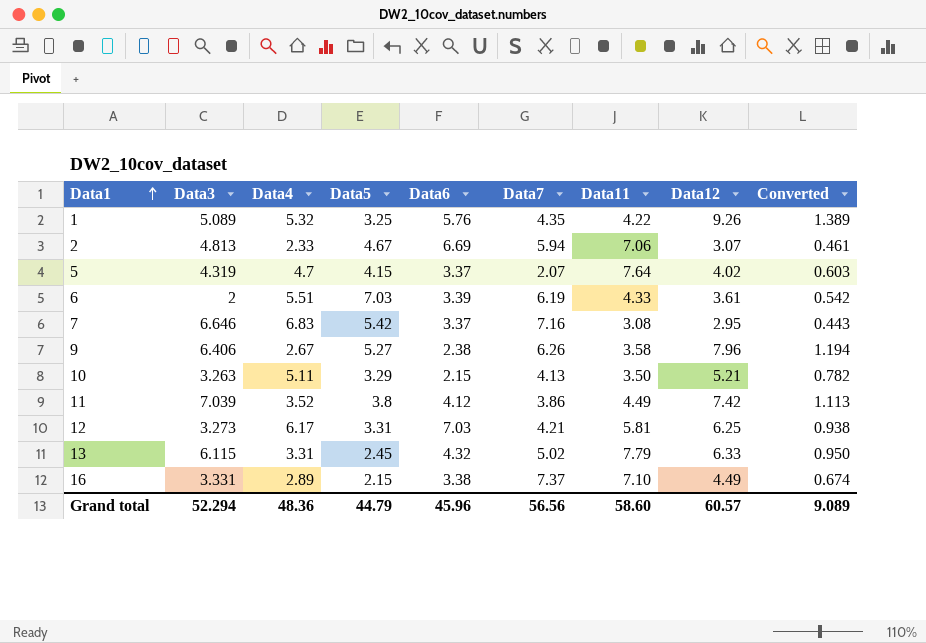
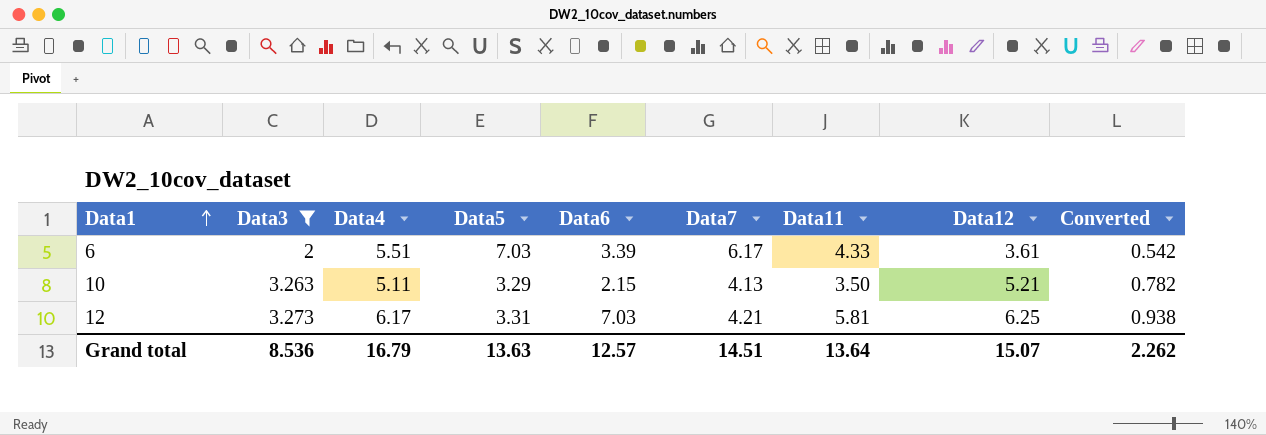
filter: none -> Data3 <= 3.273
6 | Data7: 6.19 -> 6.17
Grand total | Data3: 52.294 -> 8.536
Grand total | Data4: 48.36 -> 16.79
Grand total | Data5: 44.79 -> 13.63
Grand total | Data6: 45.96 -> 12.57
Grand total | Data7: 56.56 -> 14.51
Grand total | Data11: 58.60 -> 13.64
Grand total | Data12: 60.57 -> 15.07
Grand total | Converted: 9.089 -> 2.262

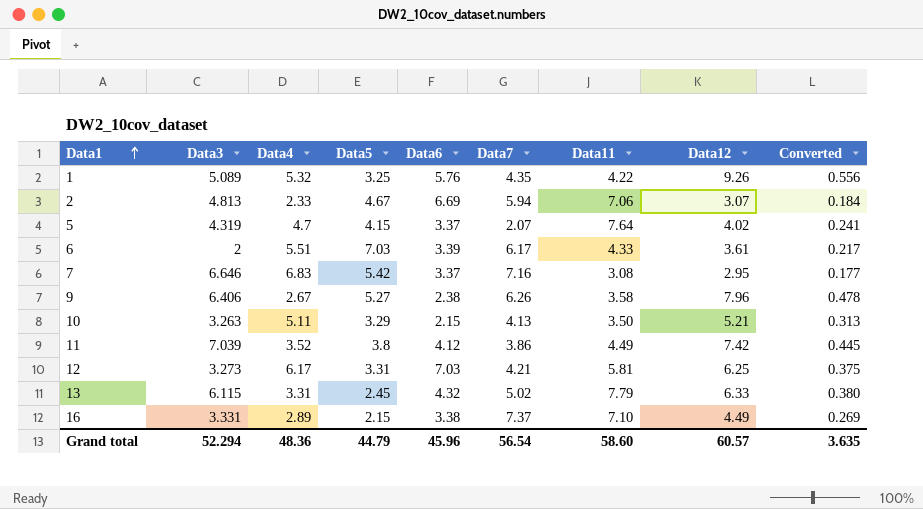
filter: Data3 <= 3.273 -> none
column Converted | formula: [Data12] * 0.15 -> [Data12] * 0.06
Grand total | Data3: 8.536 -> 52.294
Grand total | Data4: 16.79 -> 48.36
Grand total | Data5: 13.63 -> 44.79
Grand total | Data6: 12.57 -> 45.96
Grand total | Data7: 14.51 -> 56.54
Grand total | Data11: 13.64 -> 58.60
Grand total | Data12: 15.07 -> 60.57
Grand total | Converted: 2.262 -> 3.635

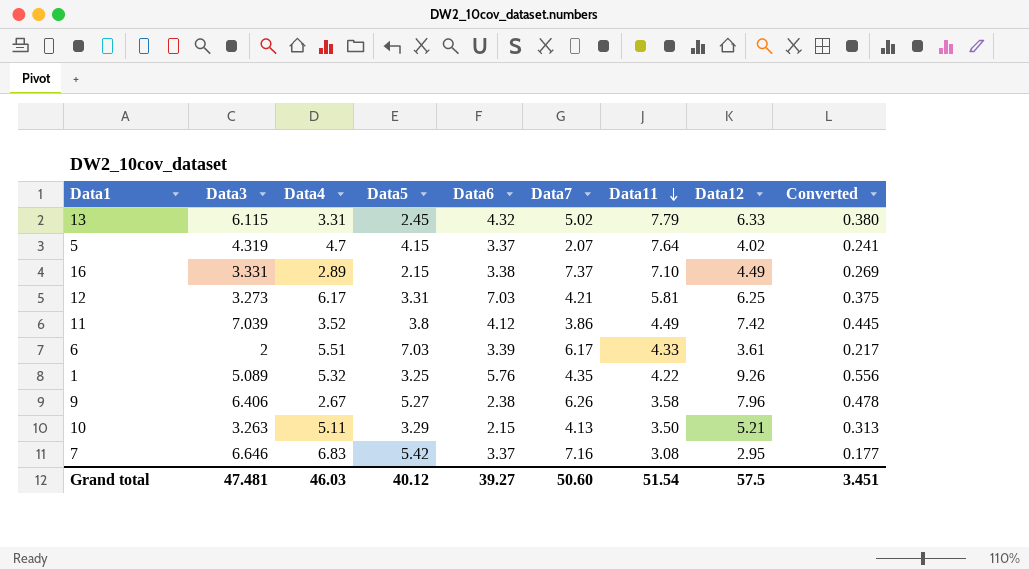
row order: Data1 ascending -> Data11 descending
row 2: 4.813 | 2.33 | 4.67 | 6.69 | 5.94 | 7.06 | 3.07 | 0.184 -> none
Grand total | Data3: 52.294 -> 47.481
Grand total | Data4: 48.36 -> 46.03
Grand total | Data5: 44.79 -> 40.12
Grand total | Data6: 45.96 -> 39.27
Grand total | Data7: 56.54 -> 50.60
Grand total | Data11: 58.60 -> 51.54
Grand total | Data12: 60.57 -> 57.5
Grand total | Converted: 3.635 -> 3.451

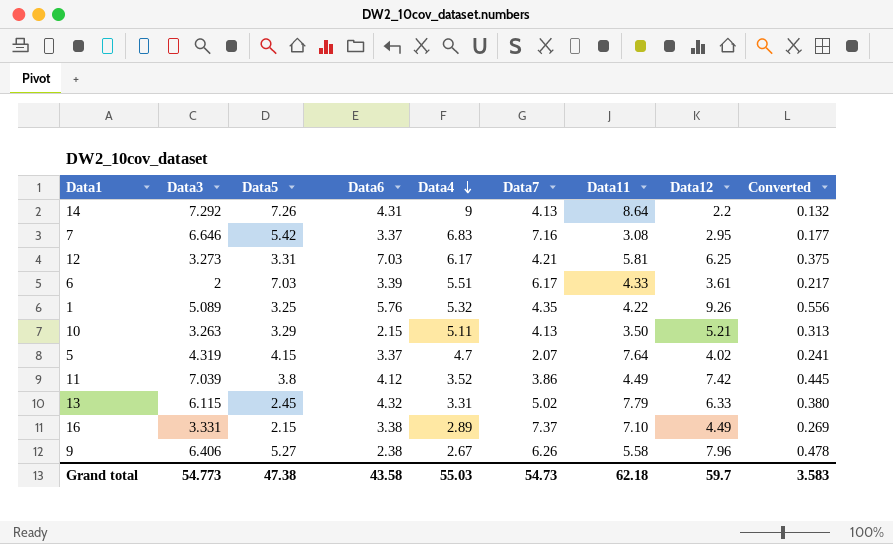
row order: Data11 descending -> Data4 descending
column Data4 | position: 3 -> 5
row 14: none -> 7.292 | 7.26 | 4.31 | 9 | 4.13 | 8.64 | 2.2 | 0.132
9 | Data11: 3.58 -> 5.58
Grand total | Data3: 47.481 -> 54.773
Grand total | Data5: 40.12 -> 47.38
Grand total | Data6: 39.27 -> 43.58
Grand total | Data4: 46.03 -> 55.03
Grand total | Data7: 50.60 -> 54.73
Grand total | Data11: 51.54 -> 62.18
Grand total | Data12: 57.5 -> 59.7
Grand total | Converted: 3.451 -> 3.583

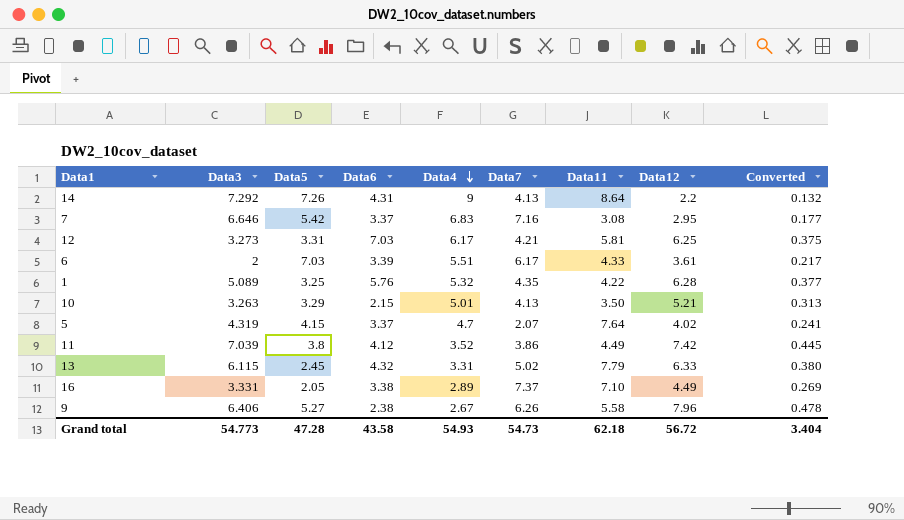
1 | Data12: 9.26 -> 6.28
1 | Converted: 0.556 -> 0.377
10 | Data4: 5.11 -> 5.01
16 | Data5: 2.15 -> 2.05
Grand total | Data5: 47.38 -> 47.28
Grand total | Data4: 55.03 -> 54.93
Grand total | Data12: 59.7 -> 56.72
Grand total | Converted: 3.583 -> 3.404

